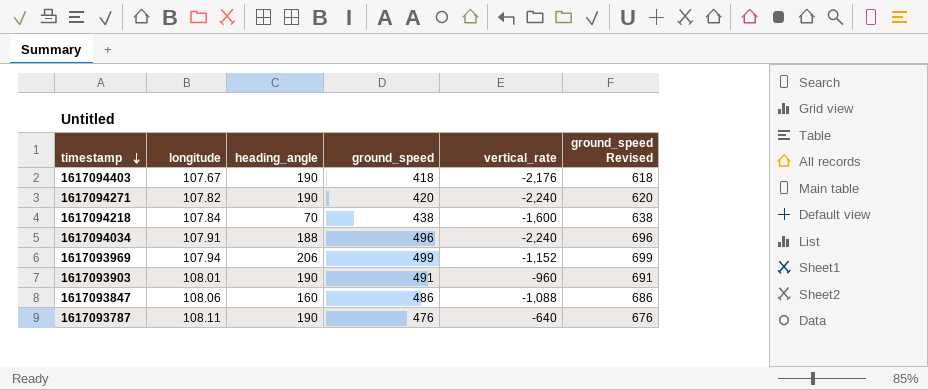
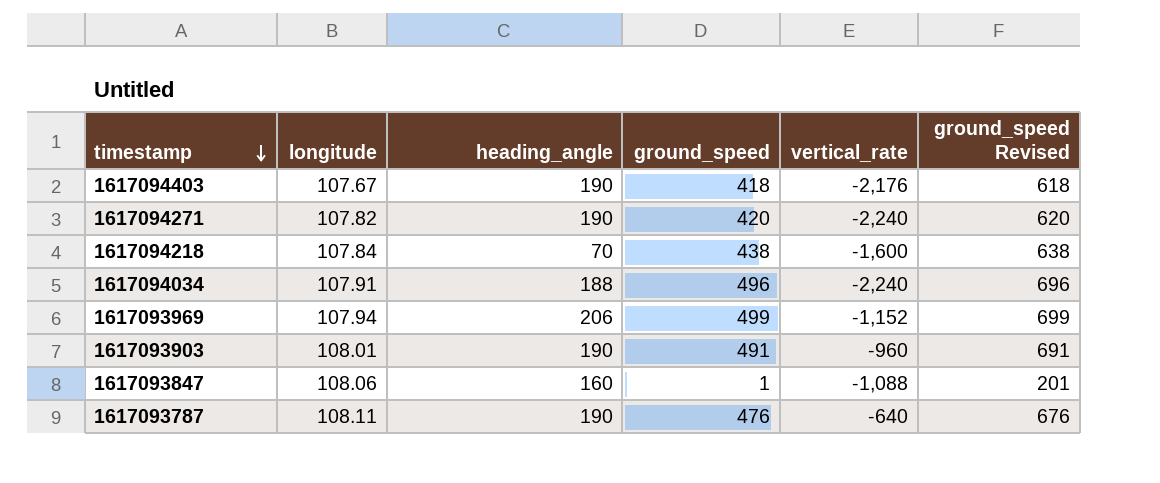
1617093847 | ground_speed: 486 -> 1
1617093847 | ground_speed Revised: 686 -> 201

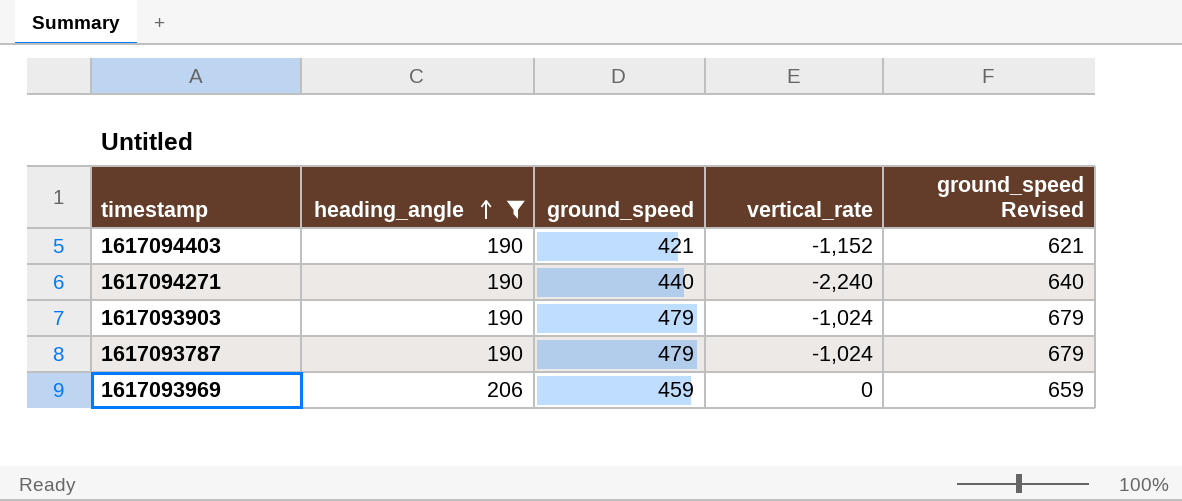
filter: none -> heading_angle >= 190
row order: timestamp descending -> heading_angle ascending
column longitude | position: 2 -> none
1617094403 | ground_speed: 418 -> 421
1617094403 | vertical_rate: -2,176 -> -1,152
1617094403 | ground_speed Revised: 618 -> 621
1617094271 | ground_speed: 420 -> 440
1617094271 | ground_speed Revised: 620 -> 640
1617093903 | ground_speed: 491 -> 479
1617093903 | vertical_rate: -960 -> -1,024
1617093903 | ground_speed Revised: 691 -> 679
1617093787 | ground_speed: 476 -> 479
1617093787 | vertical_rate: -640 -> -1,024
1617093787 | ground_speed Revised: 676 -> 679
1617093969 | ground_speed: 499 -> 459
1617093969 | vertical_rate: -1,152 -> 0
1617093969 | ground_speed Revised: 699 -> 659

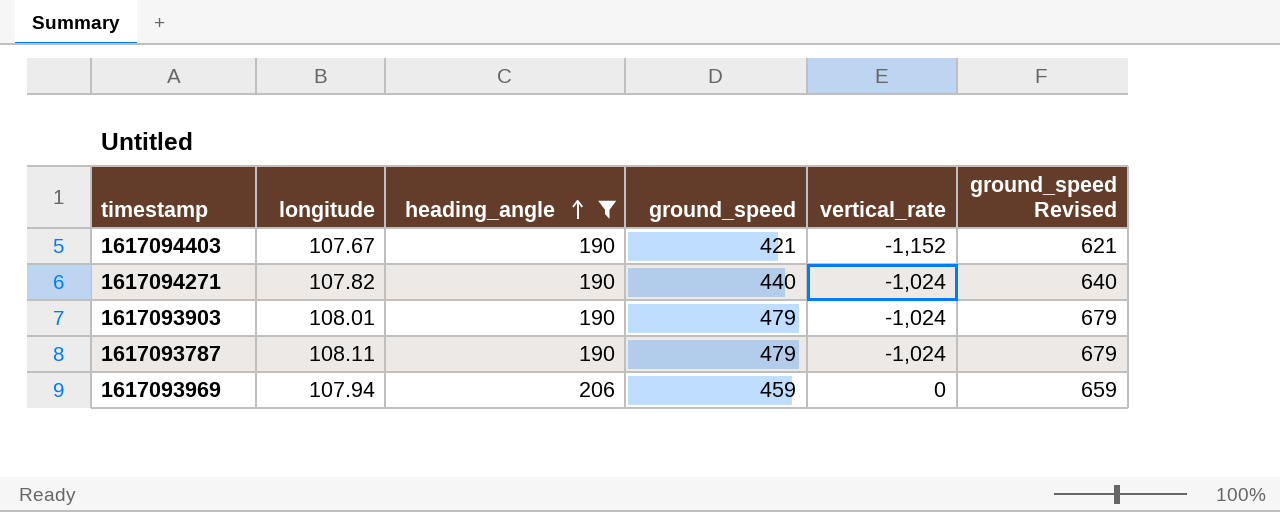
column longitude | position: none -> 2
1617094271 | vertical_rate: -2,240 -> -1,024

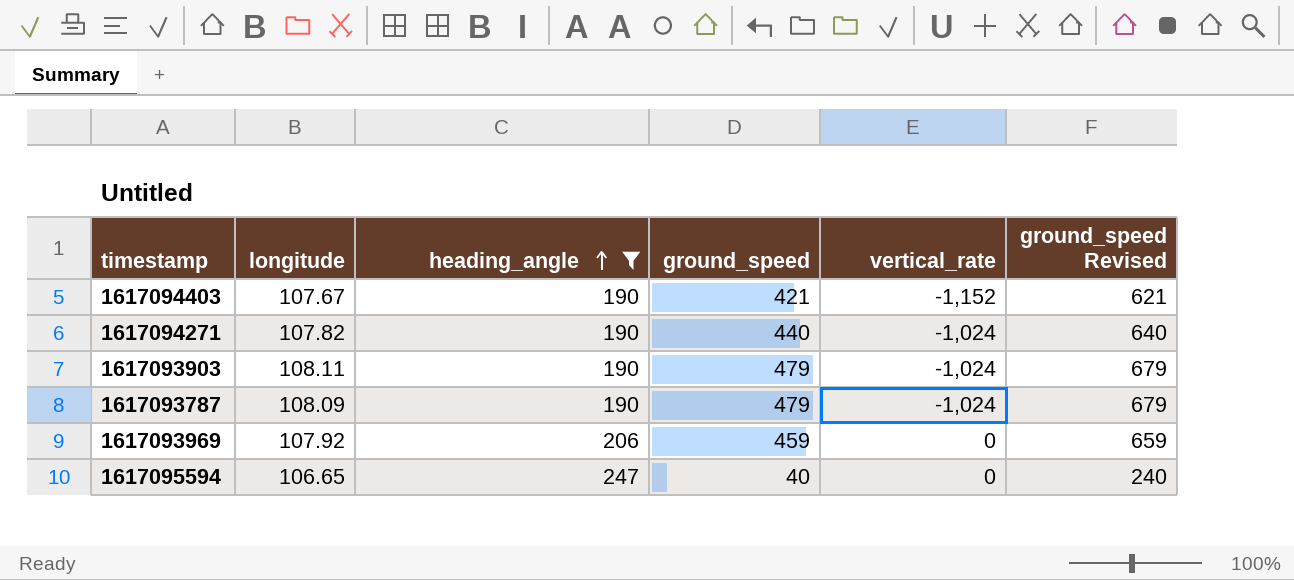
1617093903 | longitude: 108.01 -> 108.11
1617093787 | longitude: 108.11 -> 108.09
1617093969 | longitude: 107.94 -> 107.92
row 1617095594: none -> 106.65 | 247 | 40 | 0 | 240

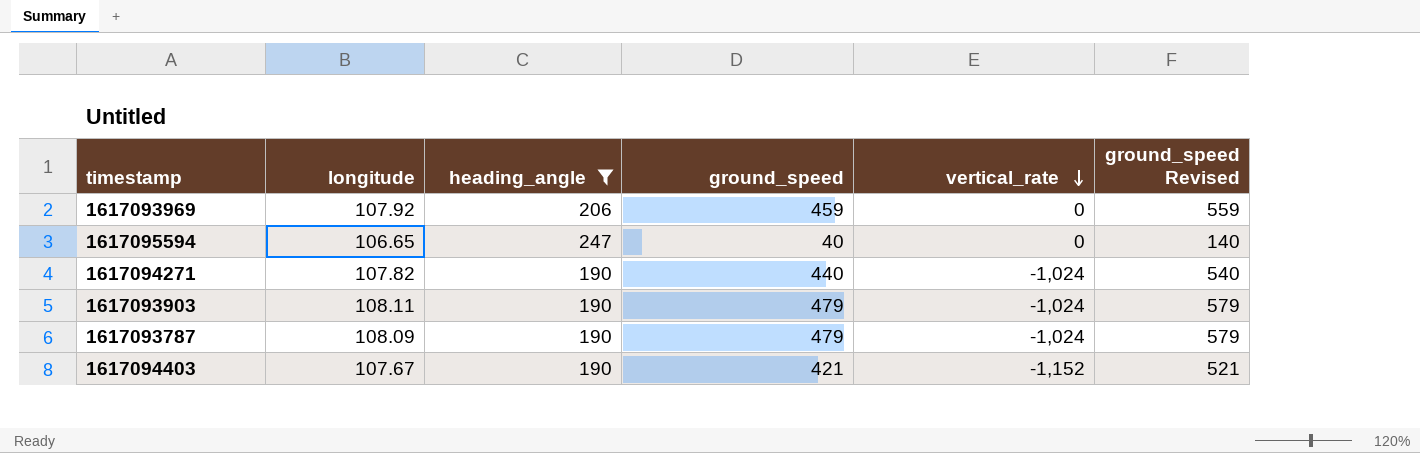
row order: heading_angle ascending -> vertical_rate descending
column ground_speed Revised | formula: [ground_speed] + 200 -> [ground_speed] + 100

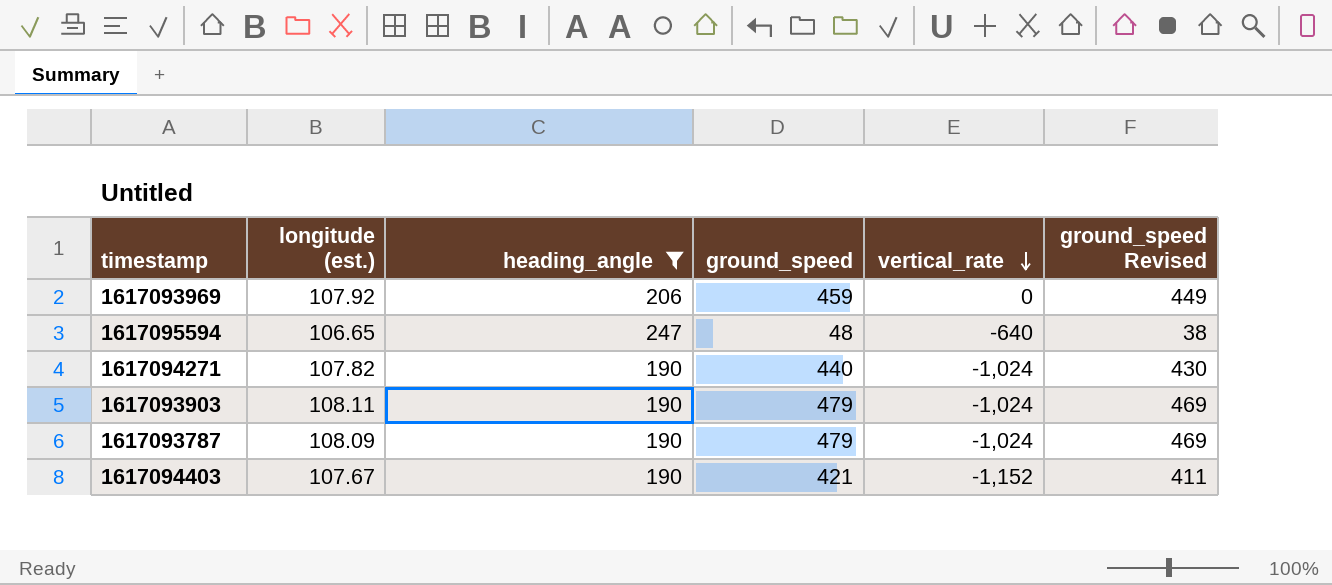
column name: longitude -> longitude (est.)
column ground_speed Revised | formula: [ground_speed] + 100 -> [ground_speed] - 10
1617095594 | ground_speed: 40 -> 48
1617095594 | vertical_rate: 0 -> -640

